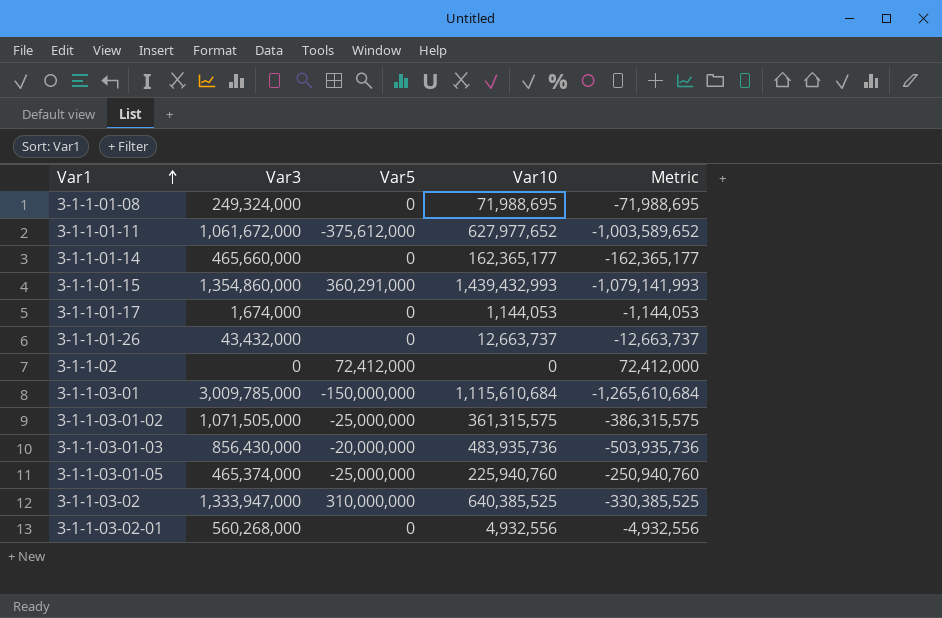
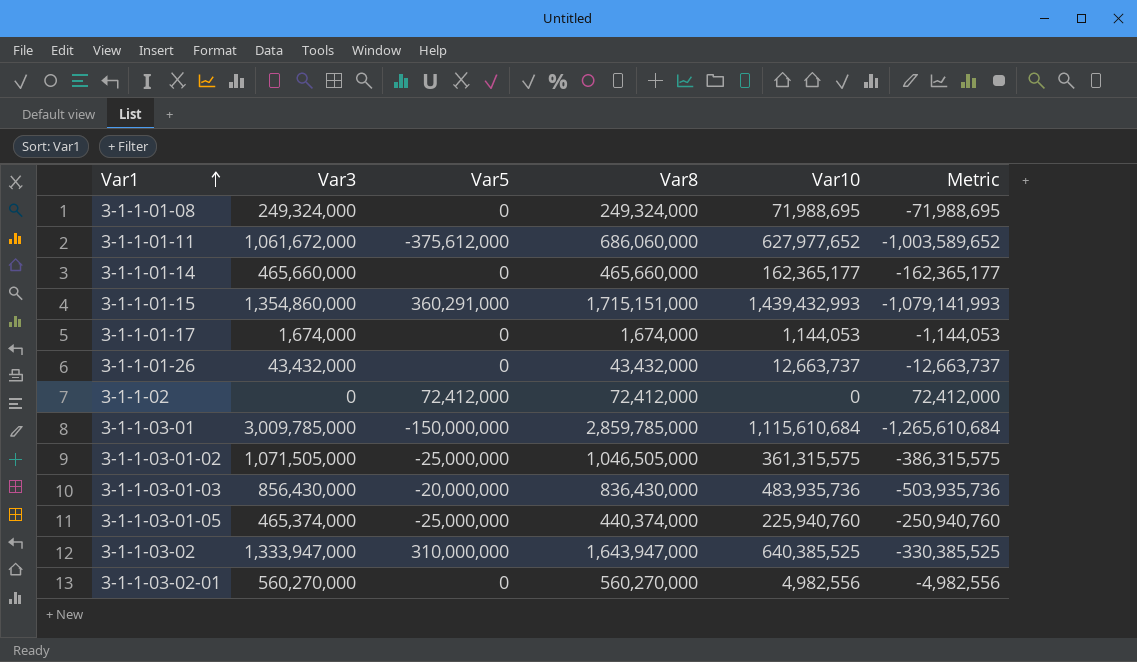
column Var8 | formula: none -> [Var3] + [Var5]
3-1-1-03-02-01 | Var3: 560,268,000 -> 560,270,000
3-1-1-03-02-01 | Var10: 4,932,556 -> 4,982,556
3-1-1-03-02-01 | Metric: -4,932,556 -> -4,982,556

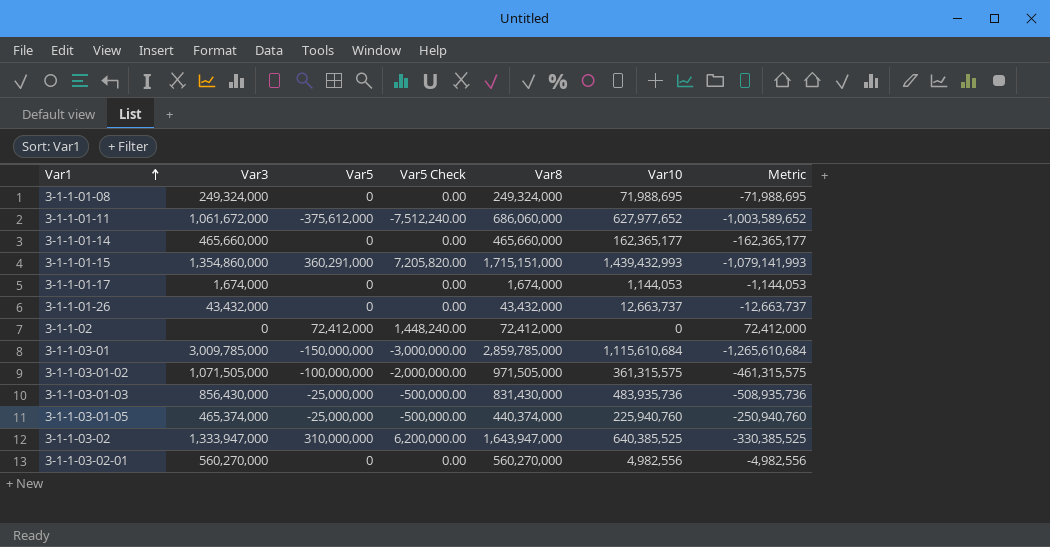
column Var5 Check | formula: none -> [Var5] * 0.02
3-1-1-03-01-02 | Var5: -25,000,000 -> -100,000,000
3-1-1-03-01-02 | Var8: 1,046,505,000 -> 971,505,000
3-1-1-03-01-02 | Metric: -386,315,575 -> -461,315,575
3-1-1-03-01-03 | Var5: -20,000,000 -> -25,000,000
3-1-1-03-01-03 | Var8: 836,430,000 -> 831,430,000
3-1-1-03-01-03 | Metric: -503,935,736 -> -508,935,736

